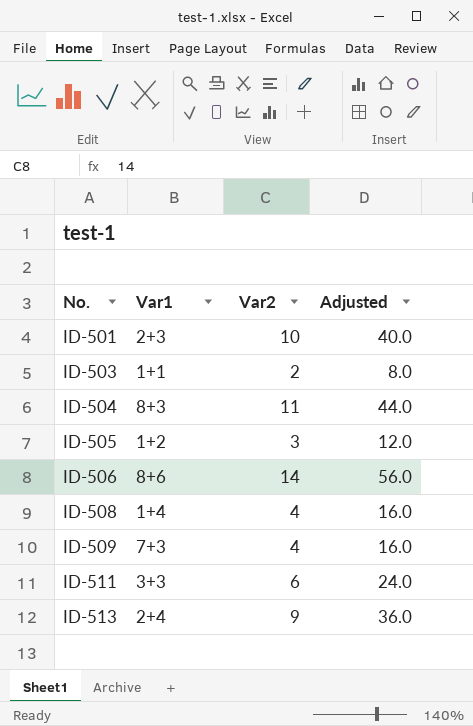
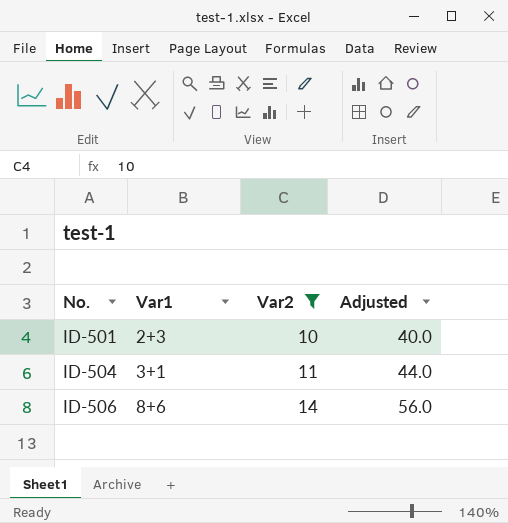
filter: none -> Var2 >= 10
ID-504 | Var1: 8+3 -> 3+1

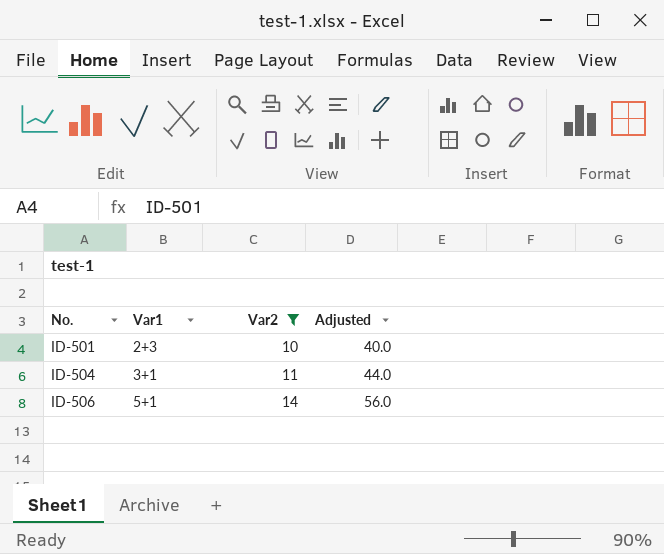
ID-506 | Var1: 8+6 -> 5+1

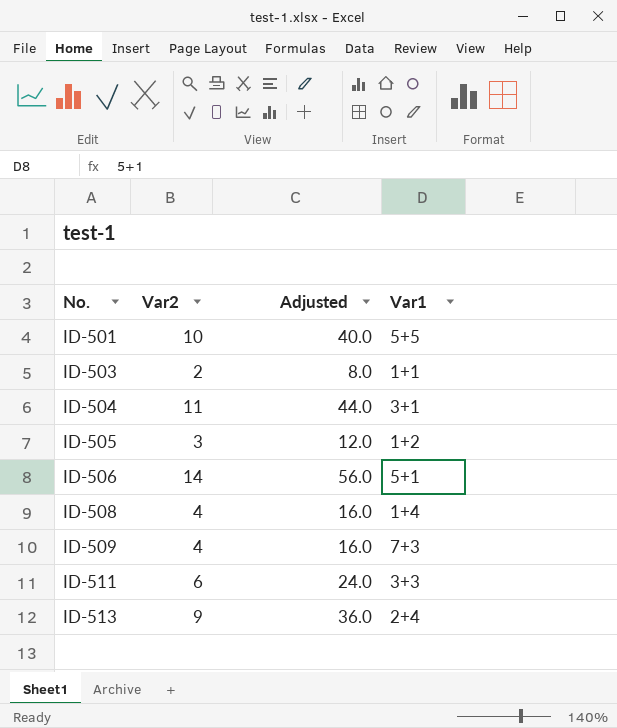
filter: Var2 >= 10 -> none
column Var1 | position: 2 -> 4
ID-501 | Var1: 2+3 -> 5+5

